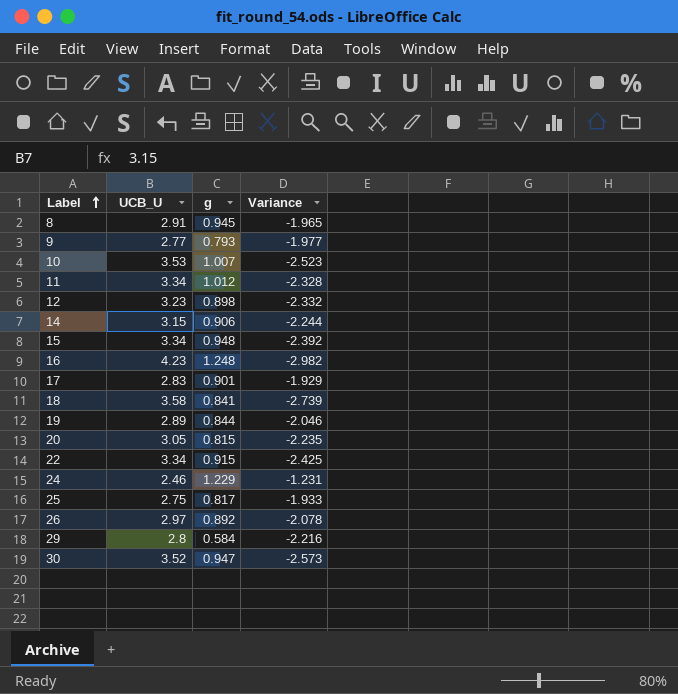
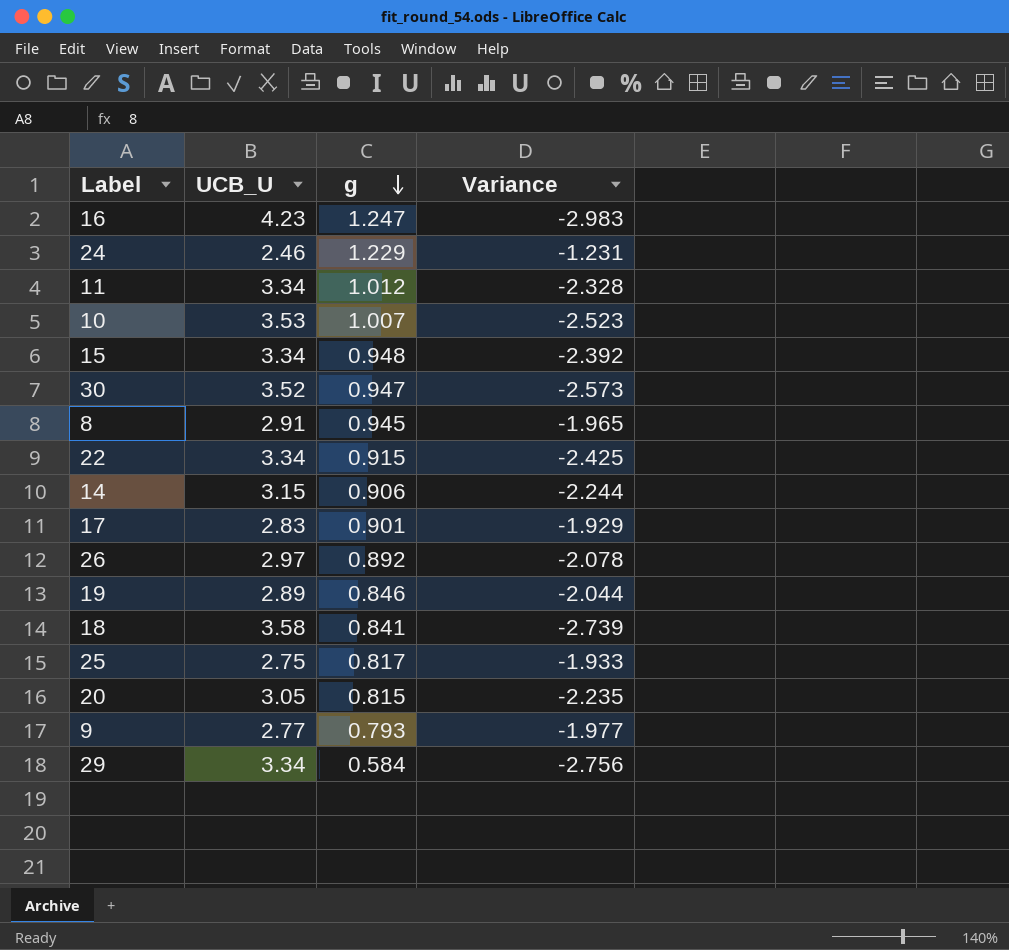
row order: Label ascending -> g descending
row 12: 3.23 | 0.898 | -2.332 -> none
16 | g: 1.248 -> 1.247
16 | Variance: -2.982 -> -2.983
19 | g: 0.844 -> 0.846
19 | Variance: -2.046 -> -2.044
29 | UCB_U: 2.8 -> 3.34
29 | Variance: -2.216 -> -2.756

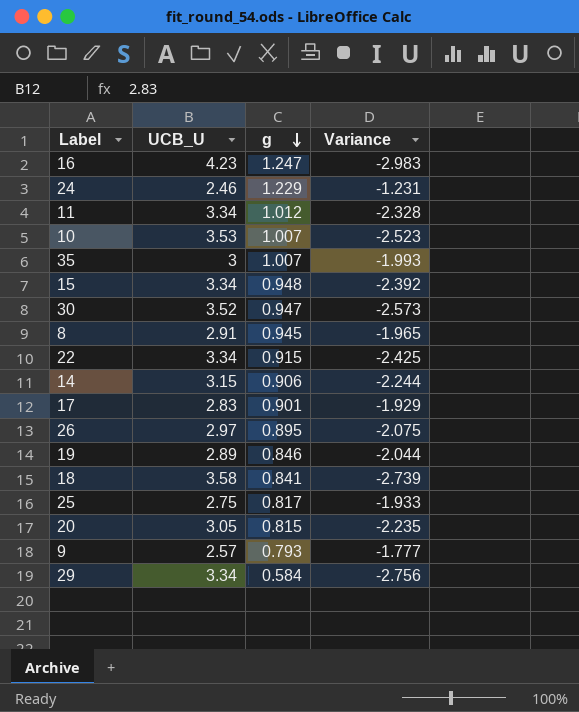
row 35: none -> 3 | 1.007 | -1.993
26 | g: 0.892 -> 0.895
26 | Variance: -2.078 -> -2.075
9 | UCB_U: 2.77 -> 2.57
9 | Variance: -1.977 -> -1.777

